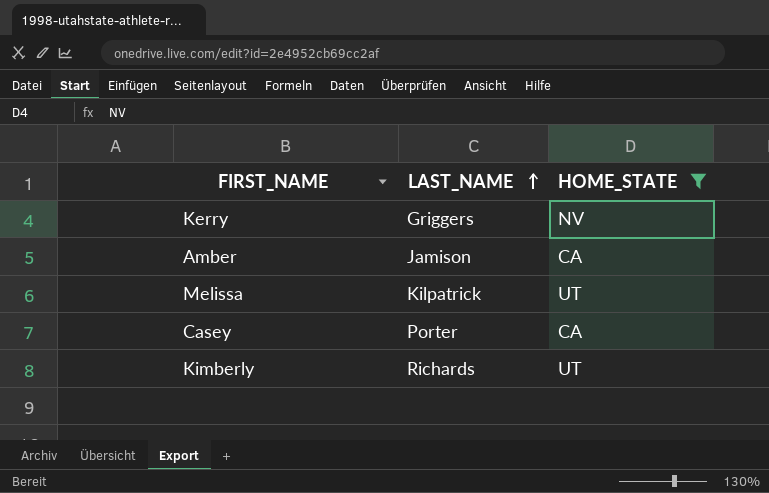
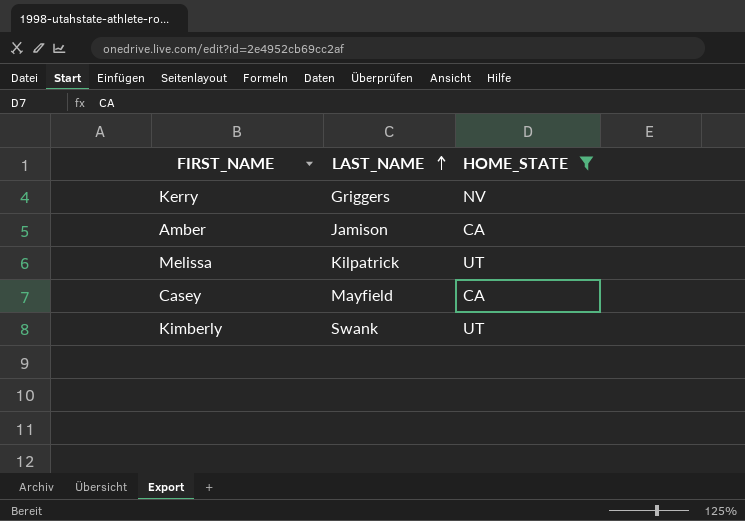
Casey | LAST_NAME: Porter -> Mayfield
Kimberly | LAST_NAME: Richards -> Swank

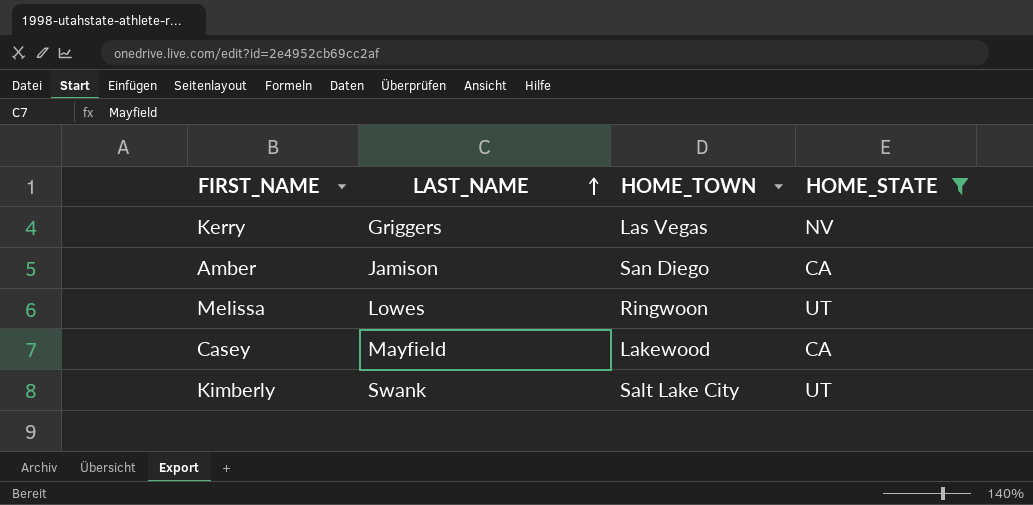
column HOME_TOWN | position: none -> 3
Melissa | LAST_NAME: Kilpatrick -> Lowes

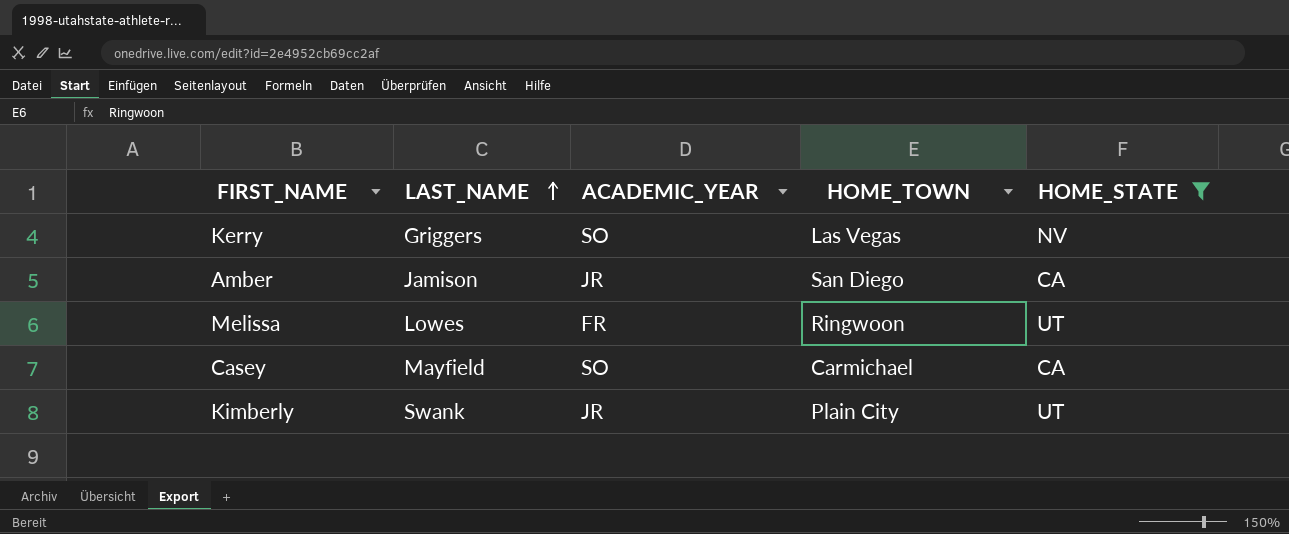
column ACADEMIC_YEAR | position: none -> 3
Casey | HOME_TOWN: Lakewood -> Carmichael
Kimberly | HOME_TOWN: Salt Lake City -> Plain City

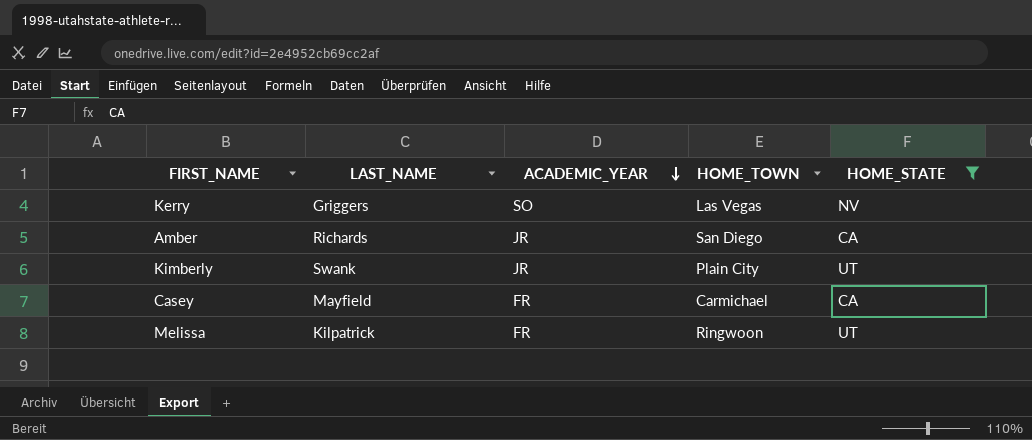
row order: LAST_NAME ascending -> ACADEMIC_YEAR descending
Amber | LAST_NAME: Jamison -> Richards
Casey | ACADEMIC_YEAR: SO -> FR
Melissa | LAST_NAME: Lowes -> Kilpatrick

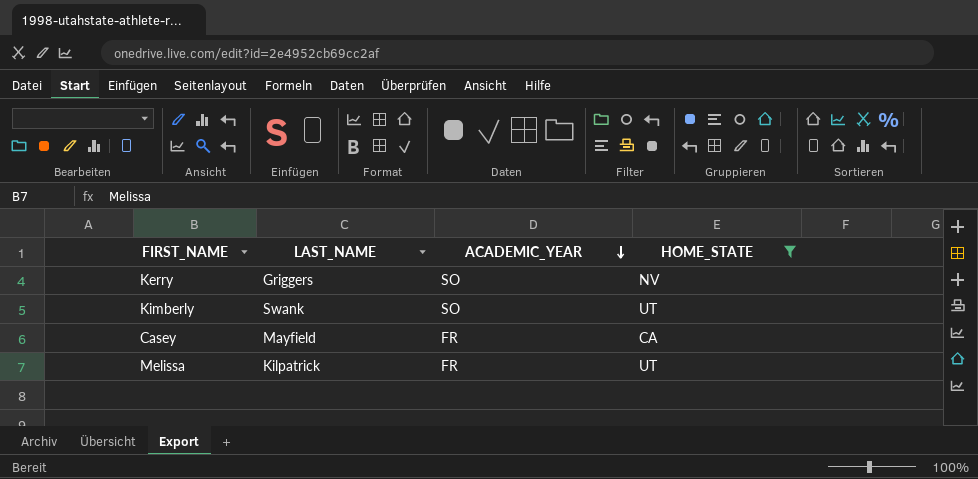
column HOME_TOWN | position: 4 -> none
row Amber: Richards | JR | San Diego | CA -> none
Kimberly | ACADEMIC_YEAR: JR -> SO

